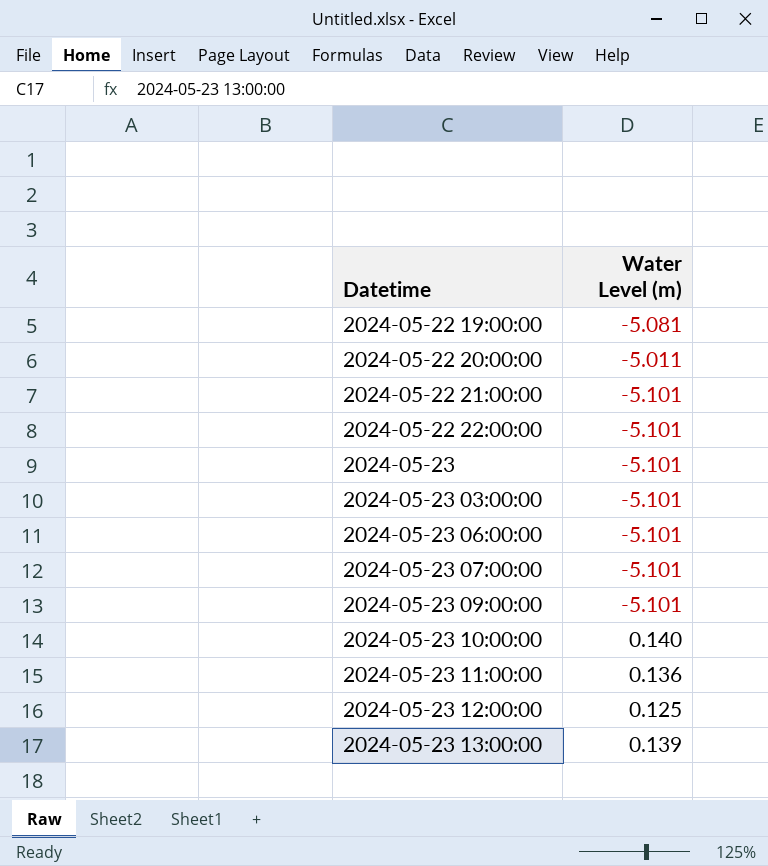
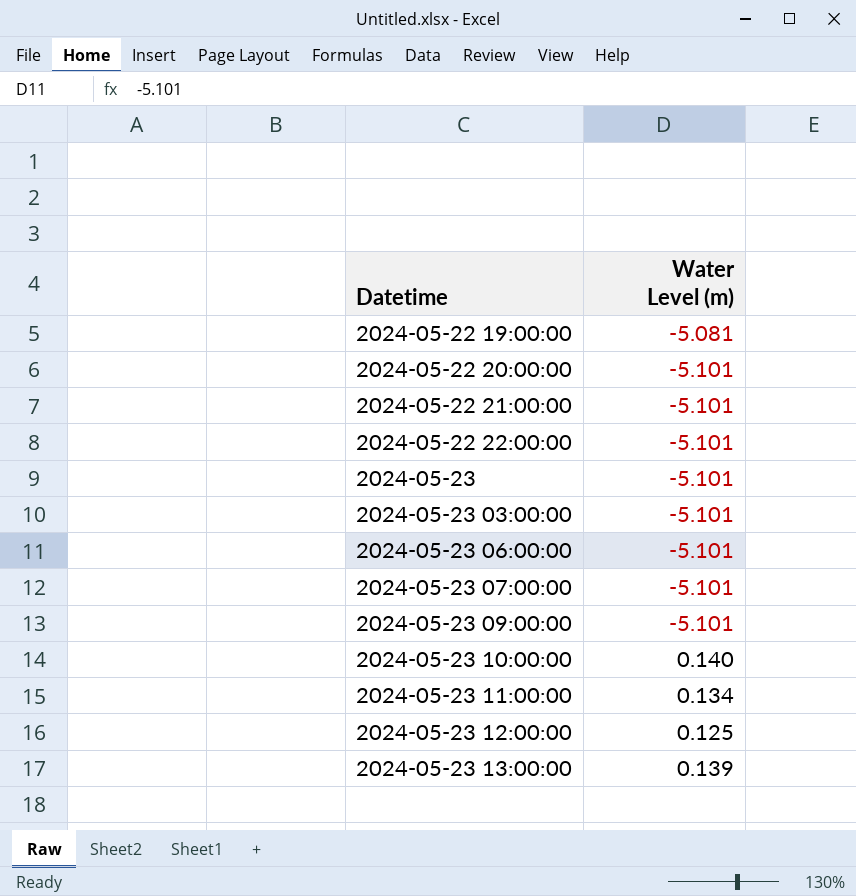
2024-05-22 20:00:00 | Water Level (m): -5.011 -> -5.101
2024-05-23 11:00:00 | Water Level (m): 0.136 -> 0.134

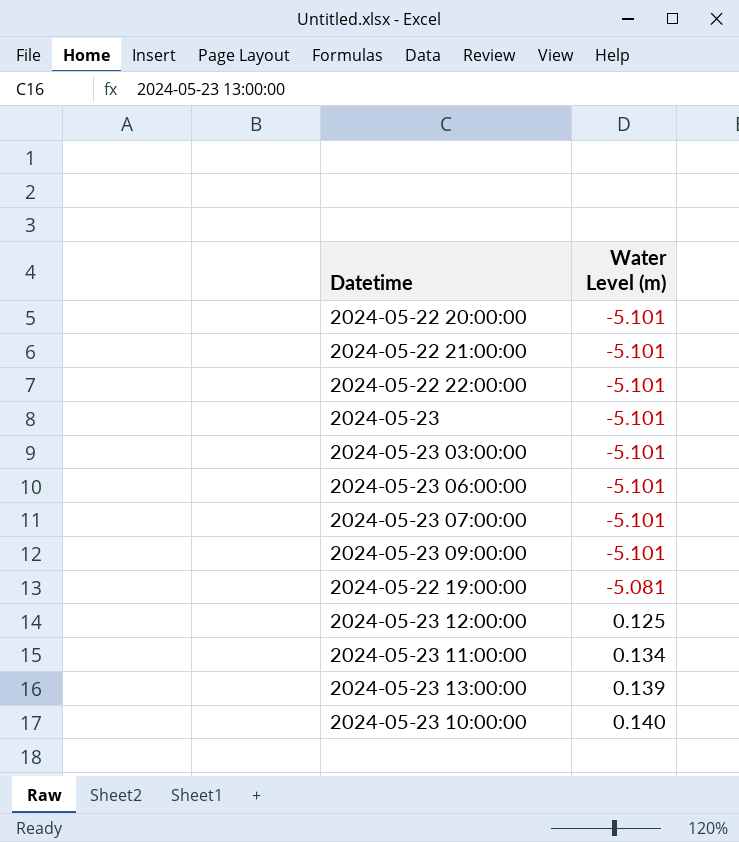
row order: Datetime ascending -> Water Level (m) ascending

